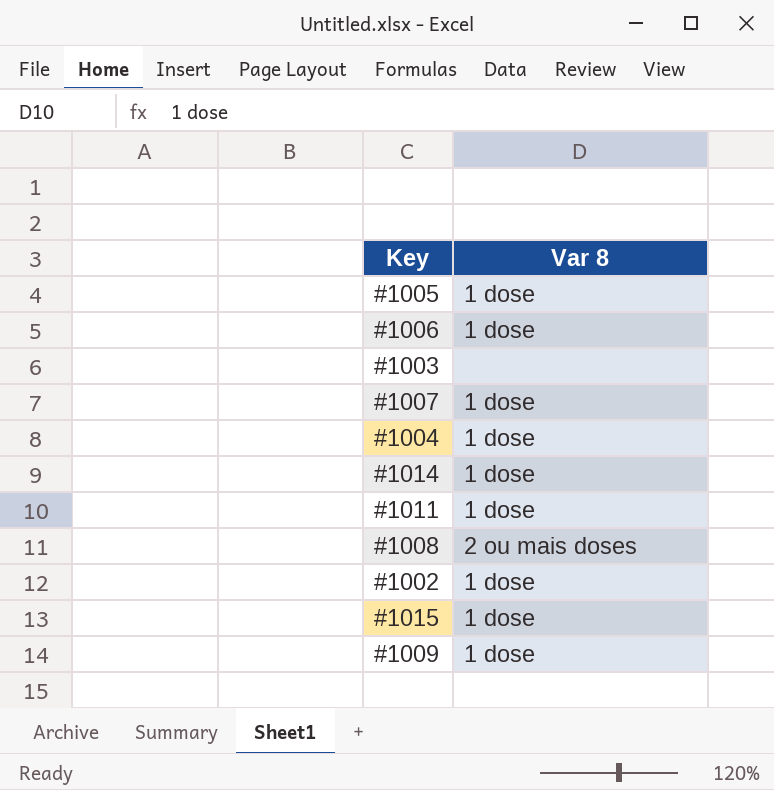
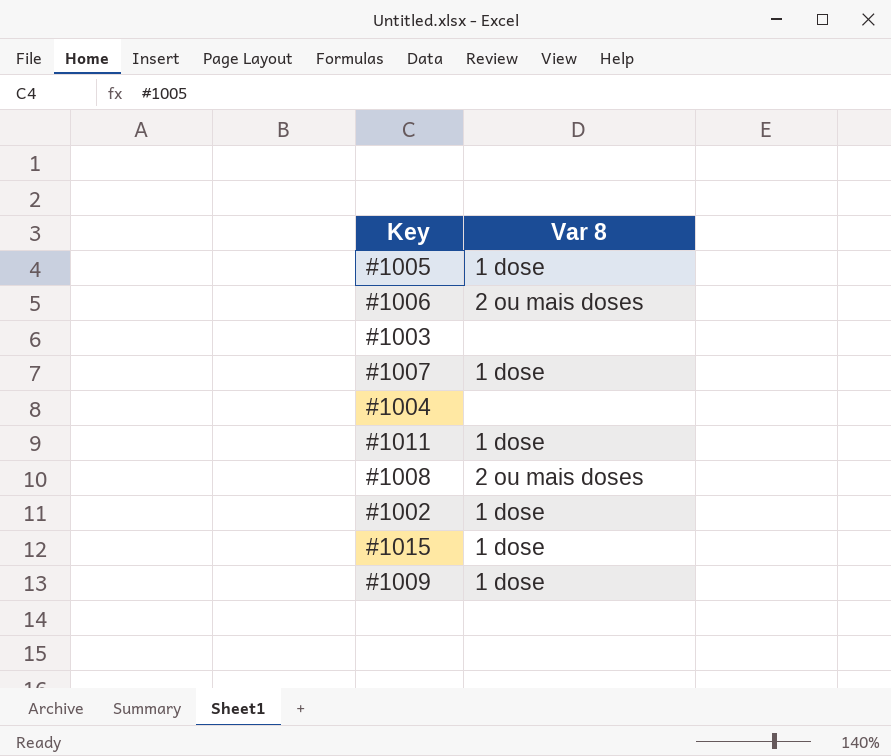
row #1014: 1 dose -> none
#1006 | Var 8: 1 dose -> 2 ou mais doses
#1004 | Var 8: 1 dose -> none

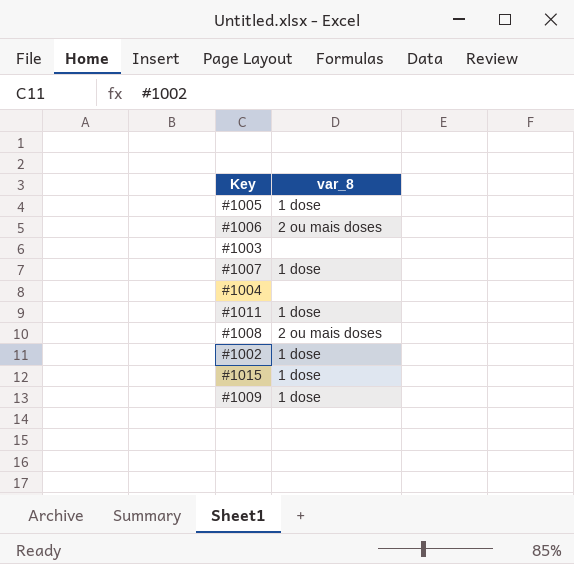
column name: Var 8 -> var_8

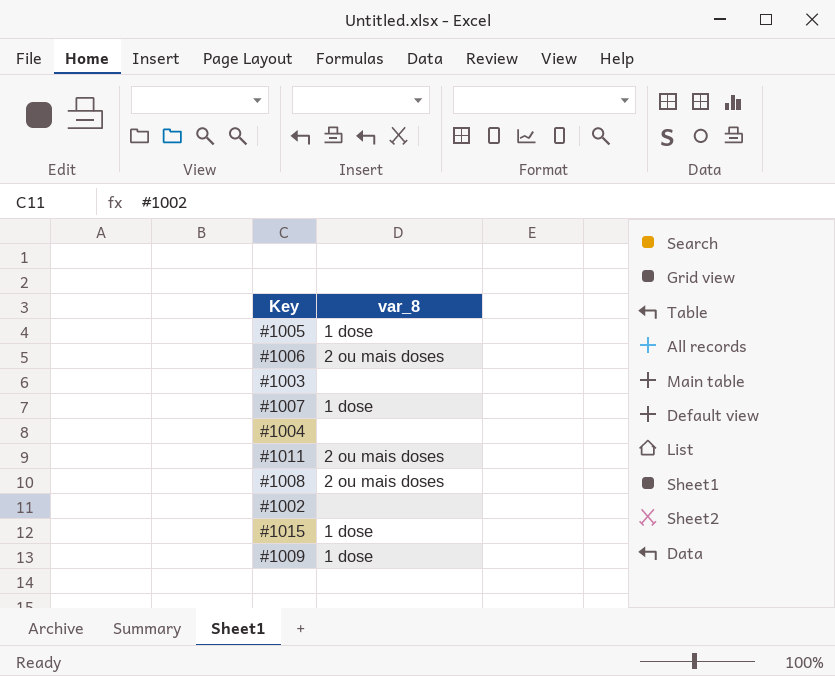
#1011 | var_8: 1 dose -> 2 ou mais doses
#1002 | var_8: 1 dose -> none

